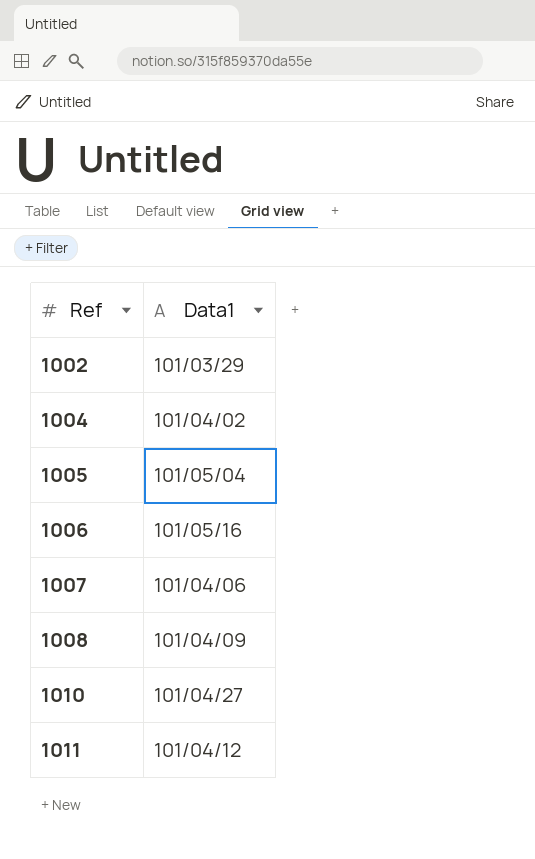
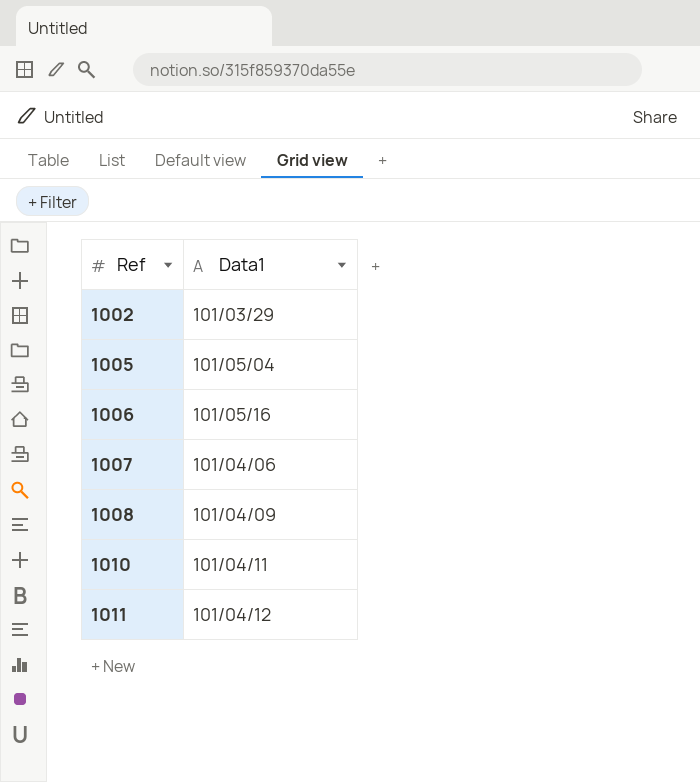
row 1004: 101/04/02 -> none
1010 | Data1: 101/04/27 -> 101/04/11

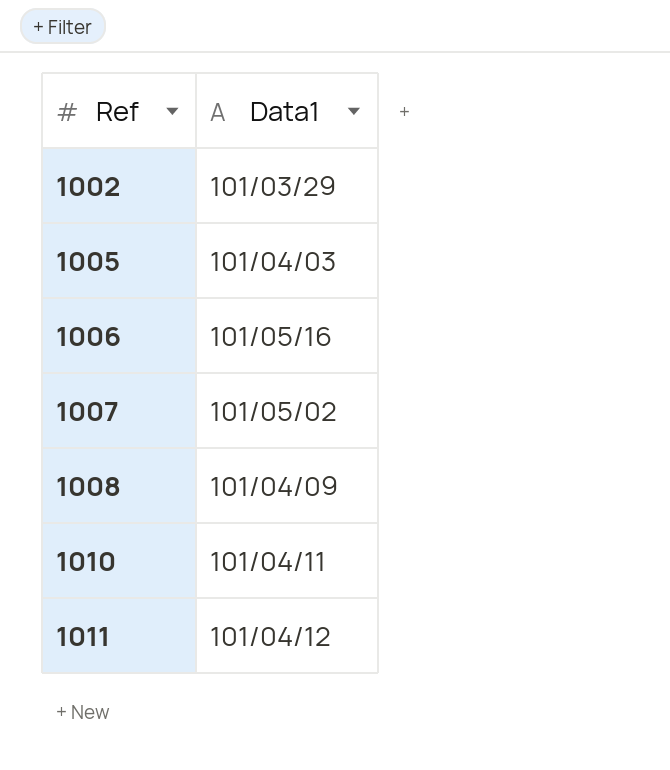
1005 | Data1: 101/05/04 -> 101/04/03
1007 | Data1: 101/04/06 -> 101/05/02

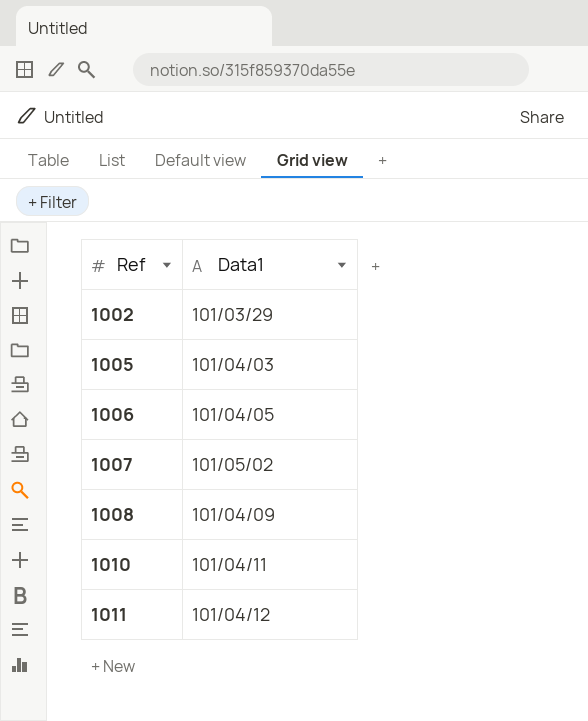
1006 | Data1: 101/05/16 -> 101/04/05

